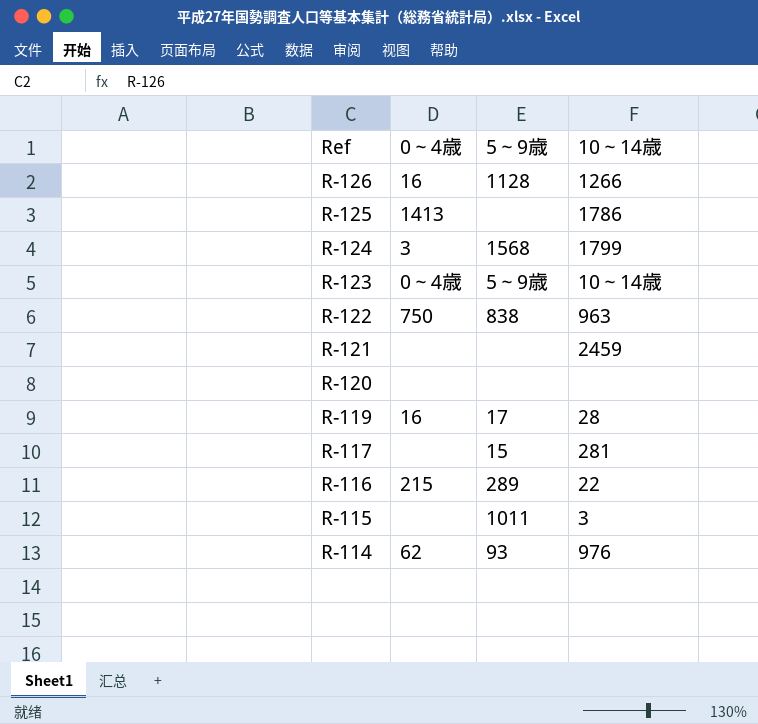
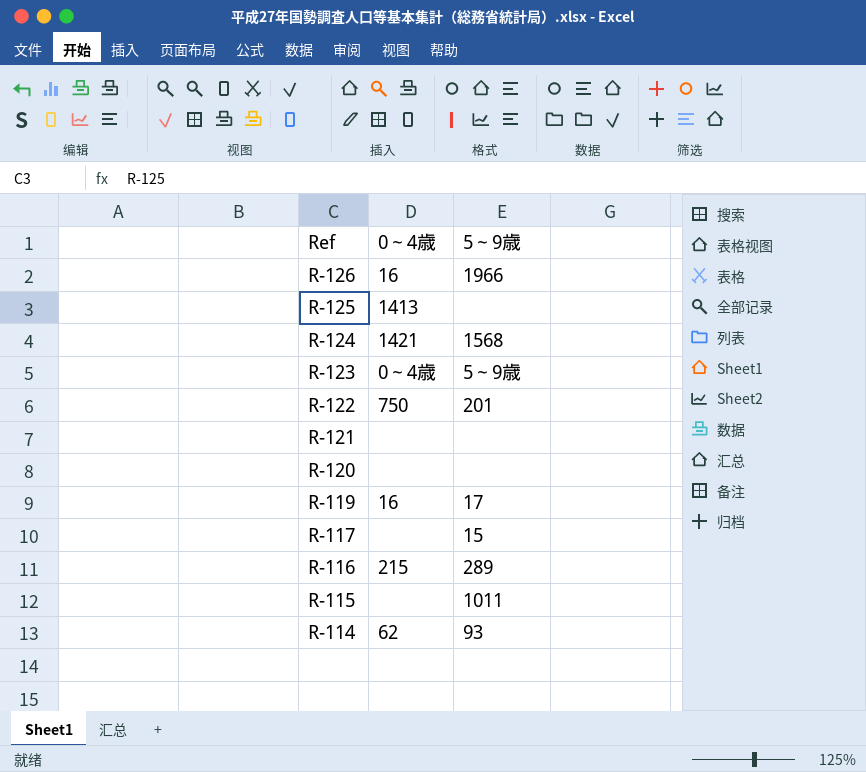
column 10～14歳 | position: 4 -> none
R-126 | 5～9歳: 1128 -> 1966
R-124 | 0～4歳: 3 -> 1421
R-122 | 5～9歳: 838 -> 201

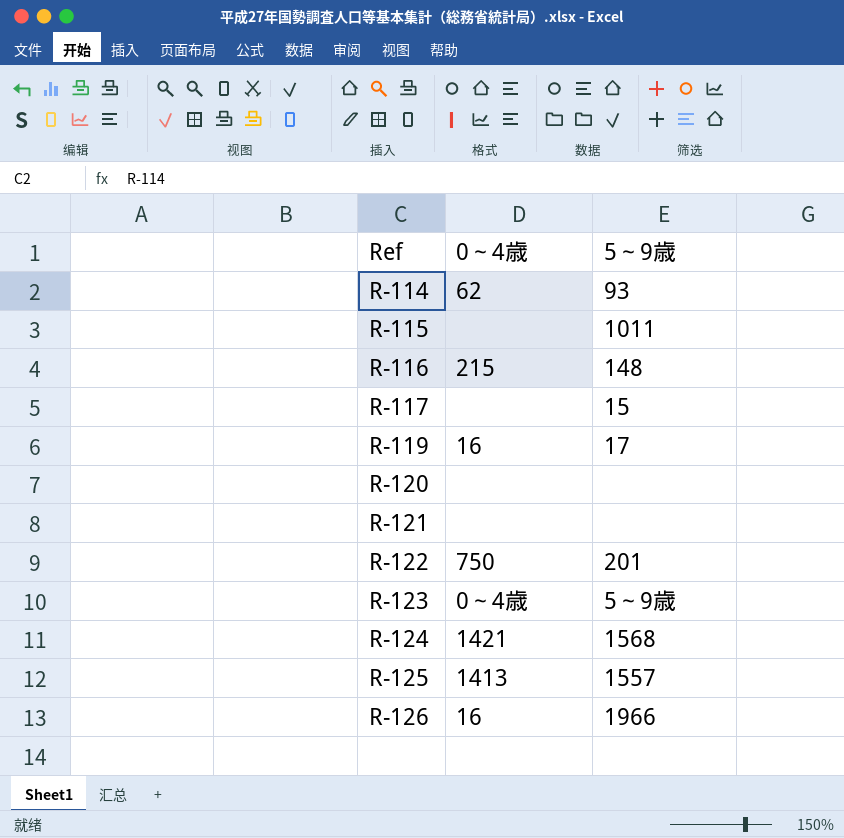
row order: Ref descending -> Ref ascending
R-116 | 5～9歳: 289 -> 148
R-125 | 5～9歳: none -> 1557

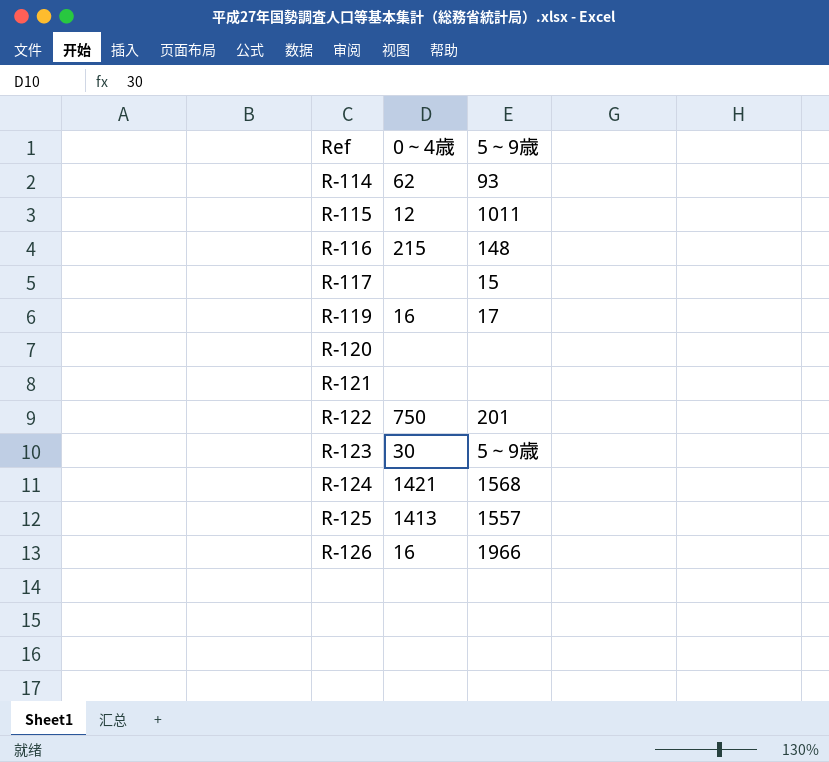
R-115 | 0～4歳: none -> 12
R-123 | 0～4歳: 0～4歳 -> 30

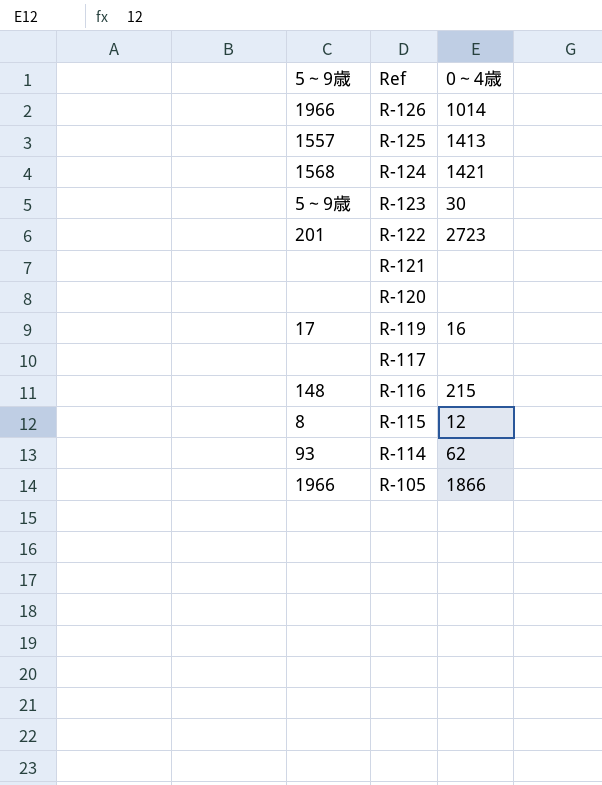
row order: Ref ascending -> Ref descending
column 5～9歳 | position: 3 -> 1
R-126 | 0～4歳: 16 -> 1014
R-122 | 0～4歳: 750 -> 2723
R-117 | 5～9歳: 15 -> none
R-115 | 5～9歳: 1011 -> 8
row R-105: none -> 1966 | 1866

